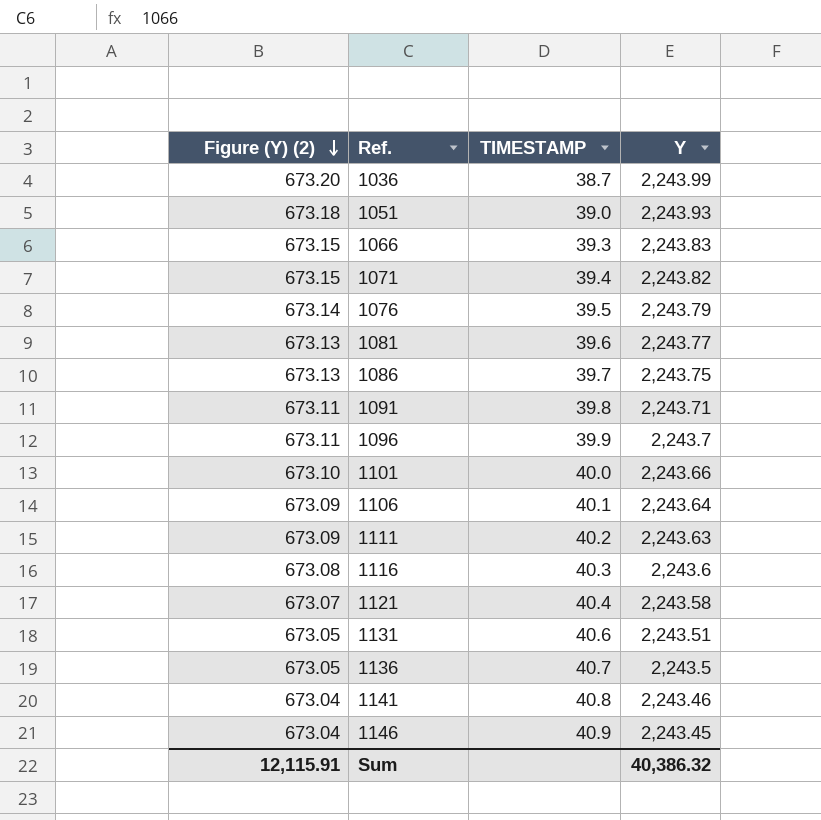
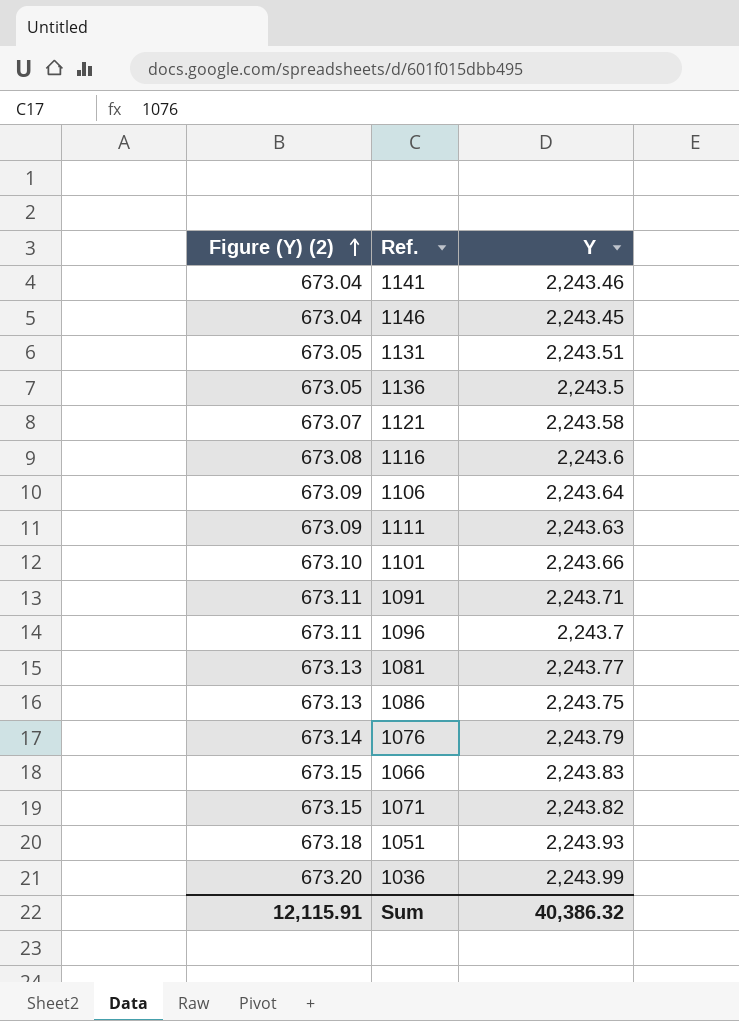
row order: Figure (Y) (2) descending -> Figure (Y) (2) ascending
column TIMESTAMP | position: 3 -> none

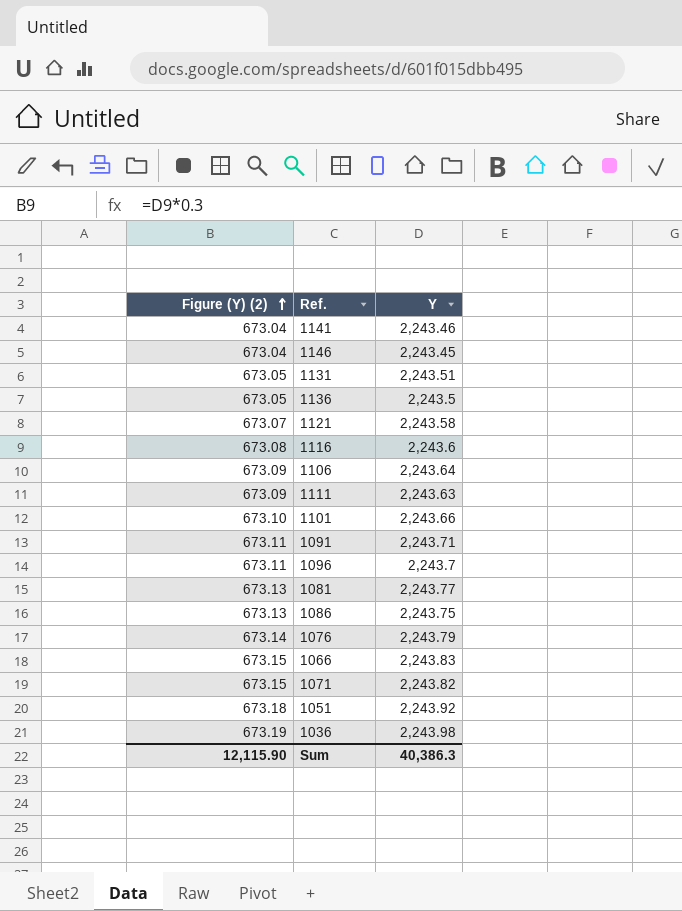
1051 | Y: 2,243.93 -> 2,243.92
1036 | Figure (Y) (2): 673.20 -> 673.19
1036 | Y: 2,243.99 -> 2,243.98
Sum | Figure (Y) (2): 12,115.91 -> 12,115.90
Sum | Y: 40,386.32 -> 40,386.3

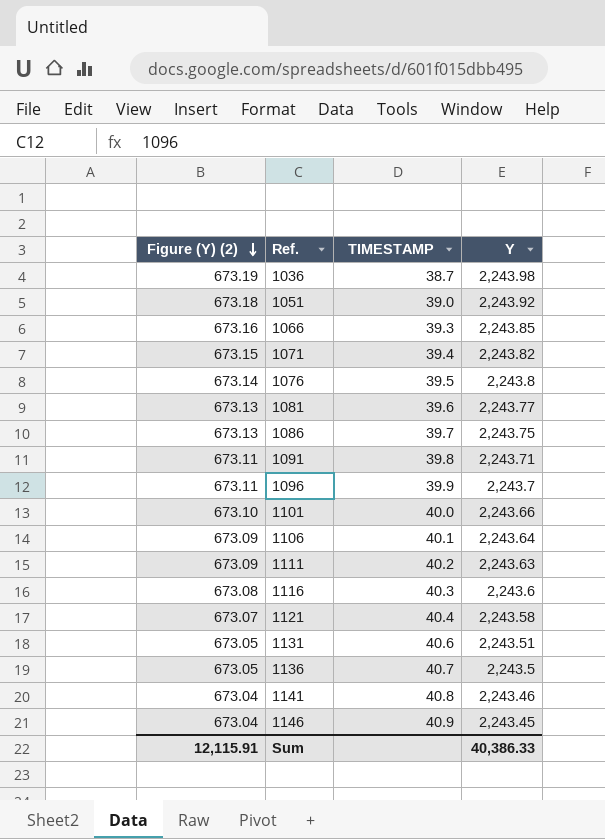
row order: Figure (Y) (2) ascending -> Figure (Y) (2) descending
column TIMESTAMP | position: none -> 3
1066 | Figure (Y) (2): 673.15 -> 673.16
1066 | Y: 2,243.83 -> 2,243.85
1076 | Y: 2,243.79 -> 2,243.8
Sum | Figure (Y) (2): 12,115.90 -> 12,115.91
Sum | Y: 40,386.3 -> 40,386.33

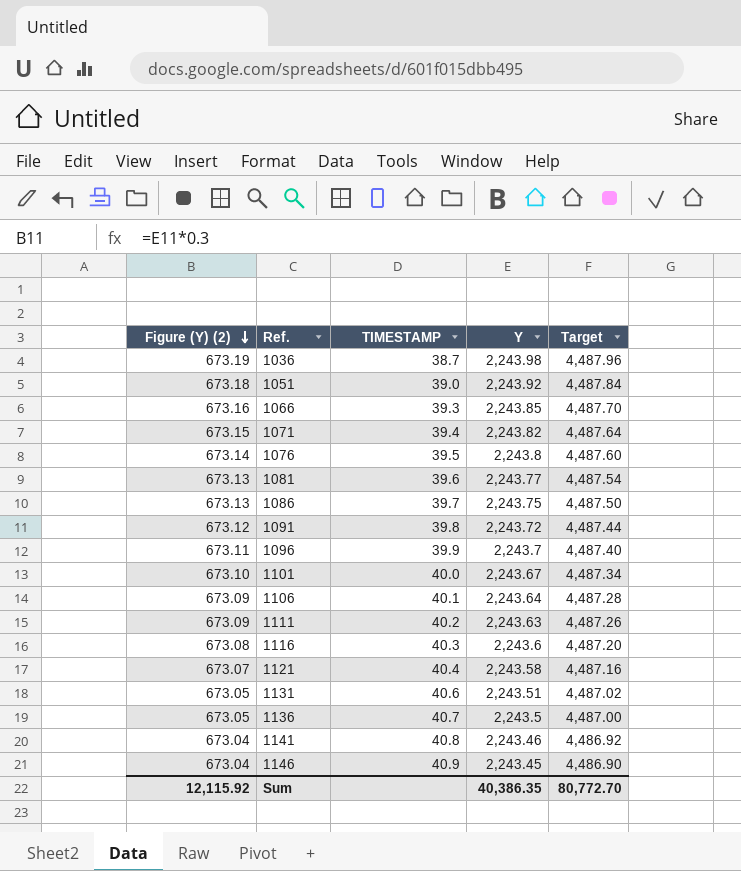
column Target | formula: none -> [Y] * 2
1091 | Figure (Y) (2): 673.11 -> 673.12
1091 | Y: 2,243.71 -> 2,243.72
1101 | Y: 2,243.66 -> 2,243.67
Sum | Figure (Y) (2): 12,115.91 -> 12,115.92
Sum | Y: 40,386.33 -> 40,386.35

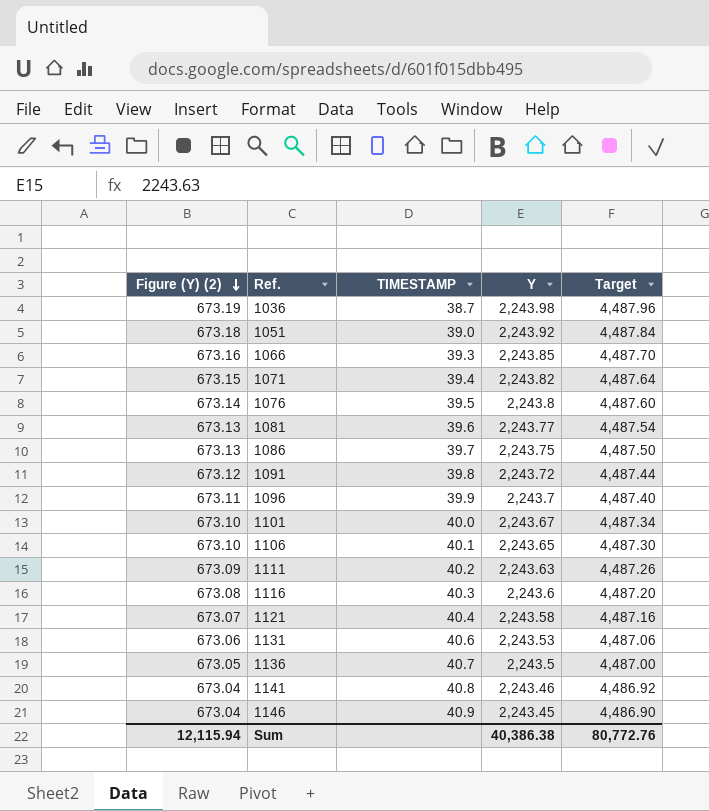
1106 | Figure (Y) (2): 673.09 -> 673.10
1106 | Y: 2,243.64 -> 2,243.65
1106 | Target: 4,487.28 -> 4,487.30
1131 | Figure (Y) (2): 673.05 -> 673.06
1131 | Y: 2,243.51 -> 2,243.53
1131 | Target: 4,487.02 -> 4,487.06
Sum | Figure (Y) (2): 12,115.92 -> 12,115.94
Sum | Y: 40,386.35 -> 40,386.38
Sum | Target: 80,772.70 -> 80,772.76

